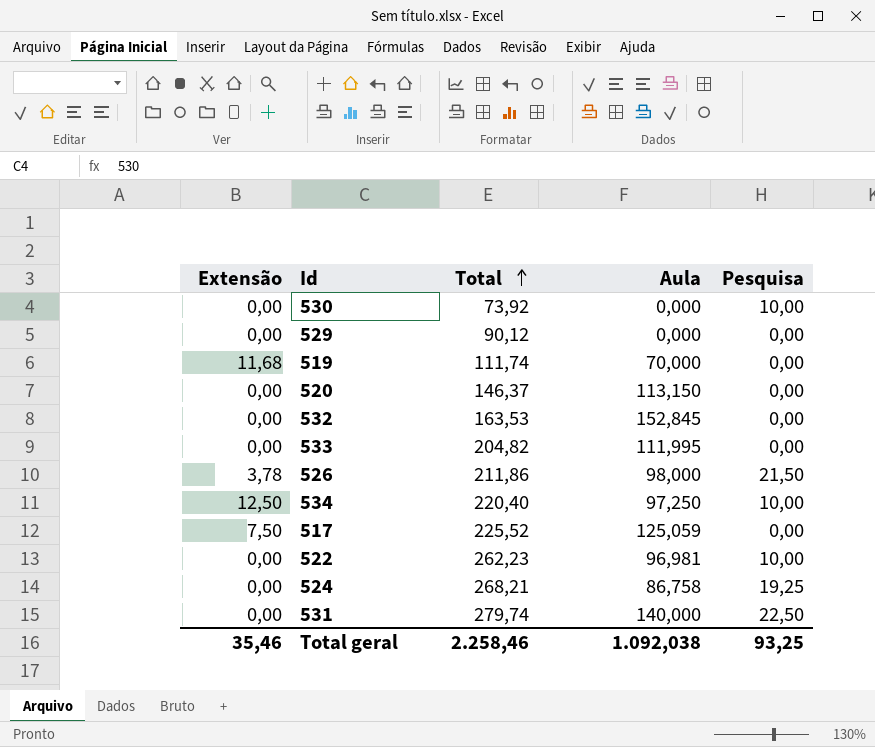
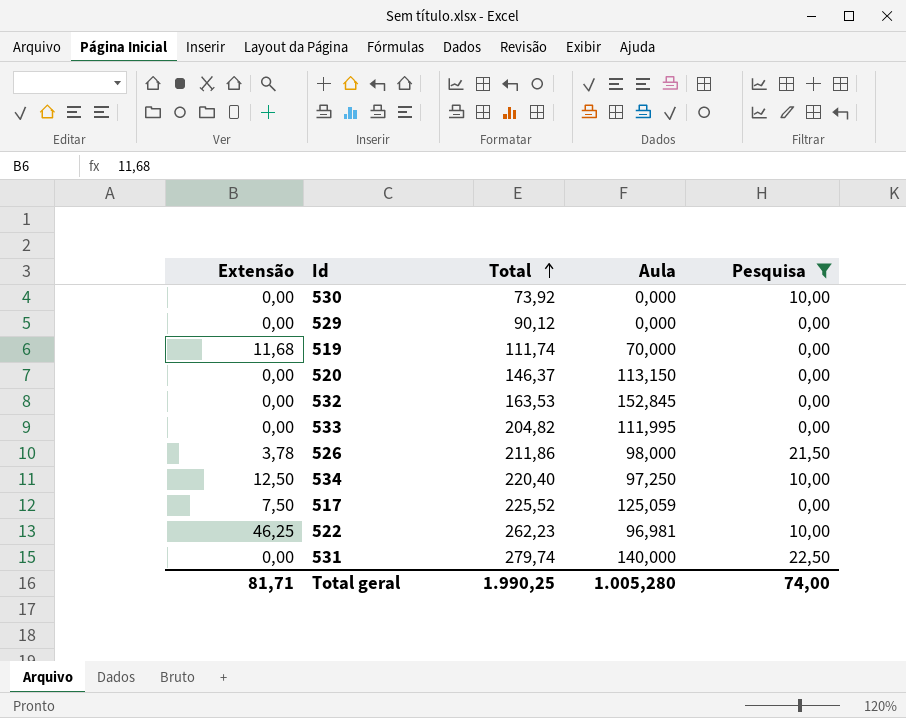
filter: none -> Pesquisa != 19,25
522 | Extensão: 0,00 -> 46,25
Total geral | Extensão: 35,46 -> 81,71
Total geral | Total: 2.258,46 -> 1.990,25
Total geral | Aula: 1.092,038 -> 1.005,280
Total geral | Pesquisa: 93,25 -> 74,00

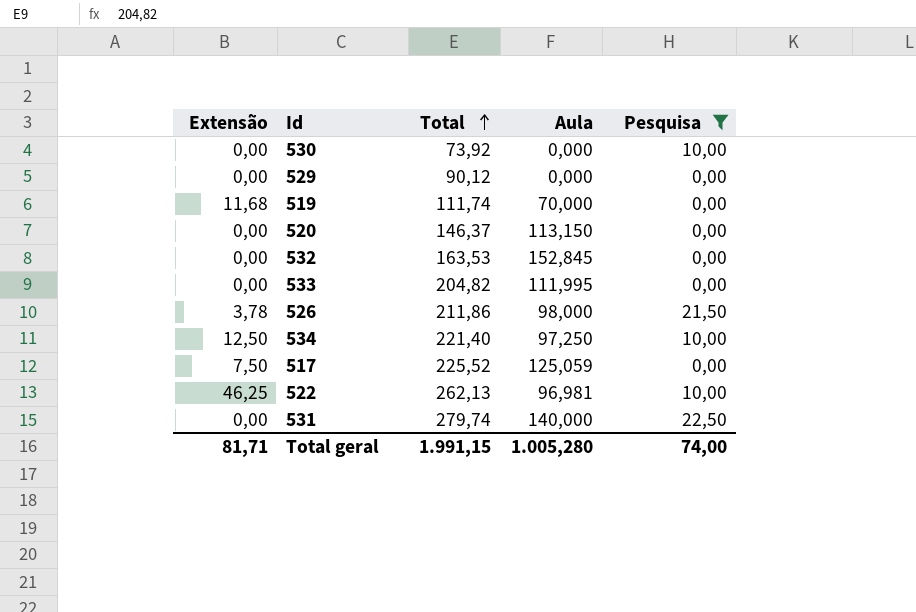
534 | Total: 220,40 -> 221,40
522 | Total: 262,23 -> 262,13
Total geral | Total: 1.990,25 -> 1.991,15

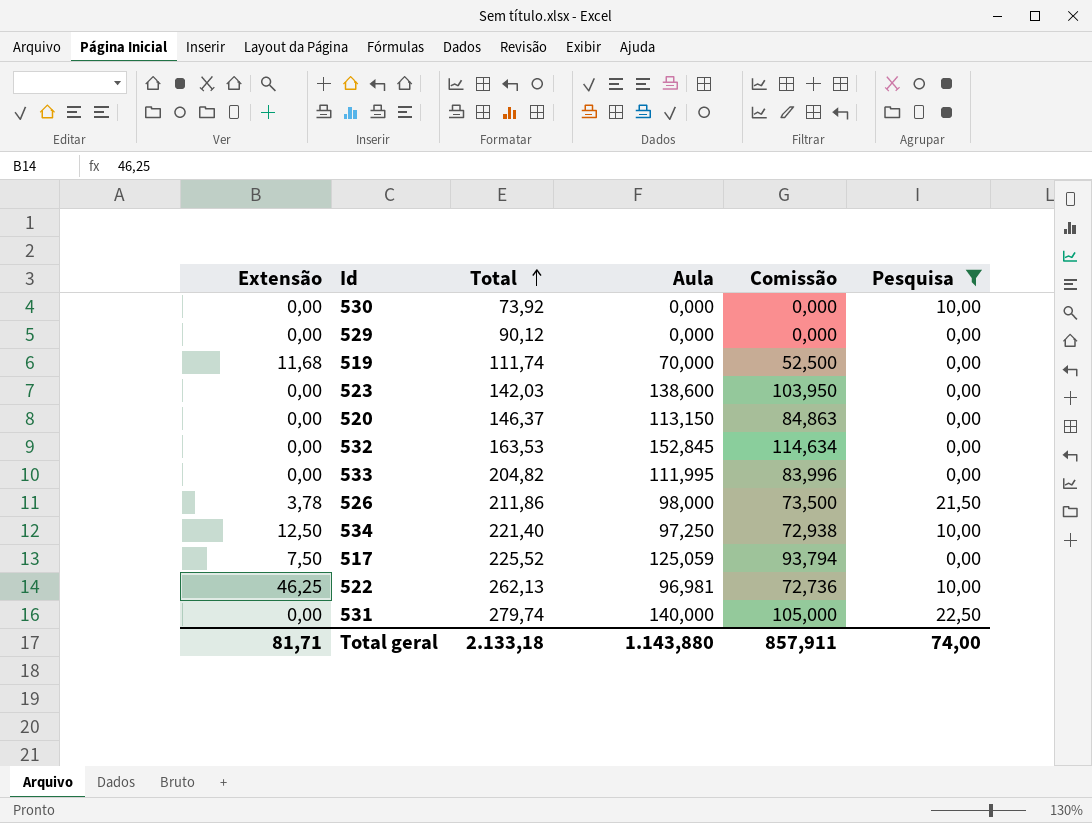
column Comissão | formula: none -> [Aula] * 0,75
row 523: none -> 0,00 | 142,03 | 138,600 | 103,950 | 0,00
Total geral | Total: 1.991,15 -> 2.133,18
Total geral | Aula: 1.005,280 -> 1.143,880

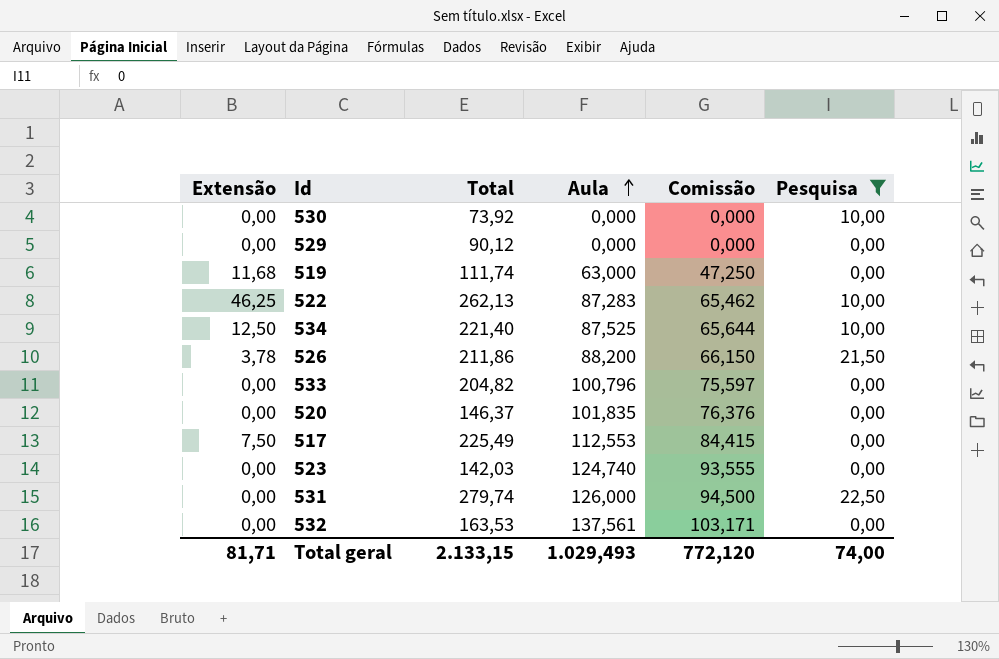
row order: Total ascending -> Aula ascending
519 | Aula: 70,000 -> 63,000
519 | Comissão: 52,500 -> 47,250
522 | Aula: 96,981 -> 87,283
522 | Comissão: 72,736 -> 65,462
534 | Aula: 97,250 -> 87,525
534 | Comissão: 72,938 -> 65,644
526 | Aula: 98,000 -> 88,200
526 | Comissão: 73,500 -> 66,150
533 | Aula: 111,995 -> 100,796
533 | Comissão: 83,996 -> 75,597
520 | Aula: 113,150 -> 101,835
520 | Comissão: 84,863 -> 76,376
517 | Total: 225,52 -> 225,49
517 | Aula: 125,059 -> 112,553
517 | Comissão: 93,794 -> 84,415
523 | Aula: 138,600 -> 124,740
523 | Comissão: 103,950 -> 93,555
531 | Aula: 140,000 -> 126,000
531 | Comissão: 105,000 -> 94,500
532 | Aula: 152,845 -> 137,561
532 | Comissão: 114,634 -> 103,171
Total geral | Total: 2.133,18 -> 2.133,15
Total geral | Aula: 1.143,880 -> 1.029,493
Total geral | Comissão: 857,911 -> 772,120

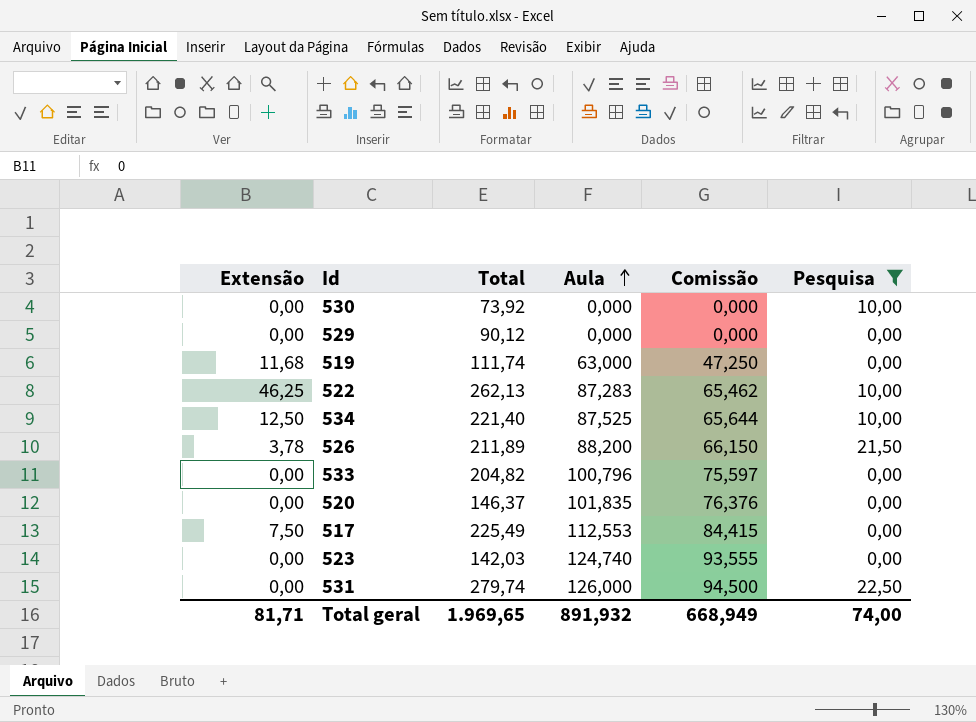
row 532: 0,00 | 163,53 | 137,561 | 103,171 | 0,00 -> none
526 | Total: 211,86 -> 211,89
Total geral | Total: 2.133,15 -> 1.969,65
Total geral | Aula: 1.029,493 -> 891,932
Total geral | Comissão: 772,120 -> 668,949

